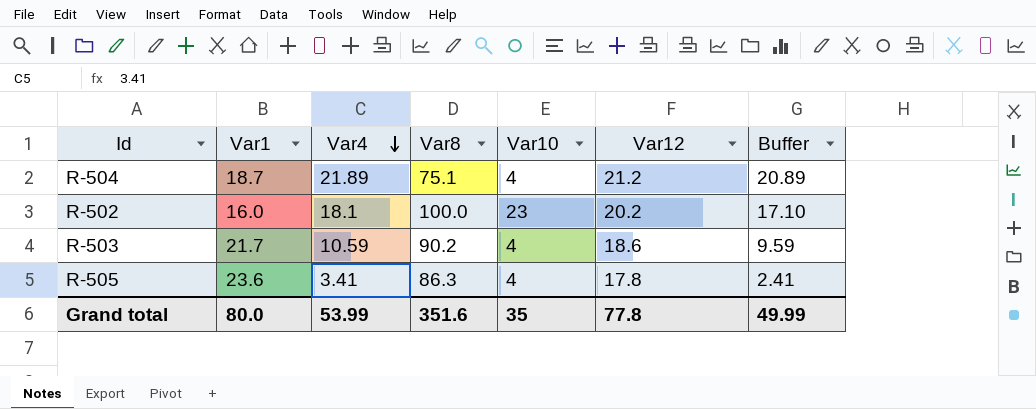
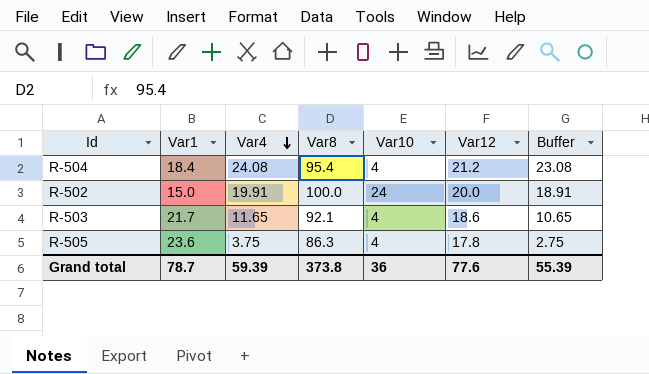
R-504 | Var1: 18.7 -> 18.4
R-504 | Var4: 21.89 -> 24.08
R-504 | Var8: 75.1 -> 95.4
R-504 | Buffer: 20.89 -> 23.08
R-502 | Var1: 16.0 -> 15.0
R-502 | Var4: 18.1 -> 19.91
R-502 | Var10: 23 -> 24
R-502 | Var12: 20.2 -> 20.0
R-502 | Buffer: 17.10 -> 18.91
R-503 | Var4: 10.59 -> 11.65
R-503 | Var8: 90.2 -> 92.1
R-503 | Buffer: 9.59 -> 10.65
R-505 | Var4: 3.41 -> 3.75
R-505 | Buffer: 2.41 -> 2.75
Grand total | Var1: 80.0 -> 78.7
Grand total | Var4: 53.99 -> 59.39
Grand total | Var8: 351.6 -> 373.8
Grand total | Var10: 35 -> 36
Grand total | Var12: 77.8 -> 77.6
Grand total | Buffer: 49.99 -> 55.39

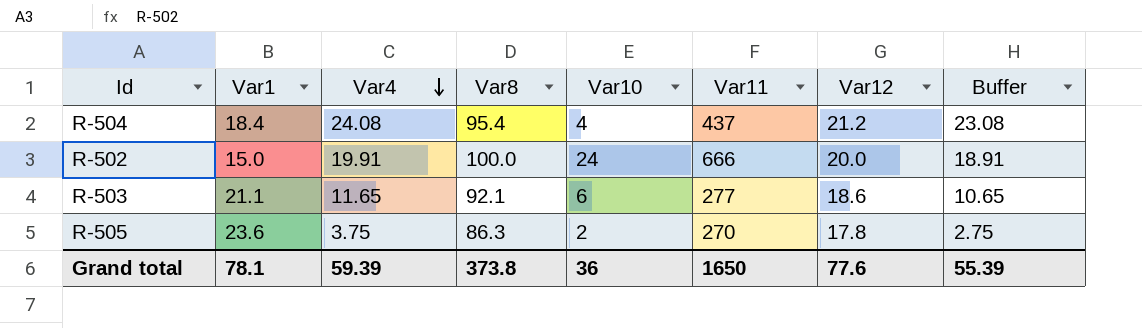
column Var11 | position: none -> 6
R-503 | Var1: 21.7 -> 21.1
R-503 | Var10: 4 -> 6
R-505 | Var10: 4 -> 2
Grand total | Var1: 78.7 -> 78.1

